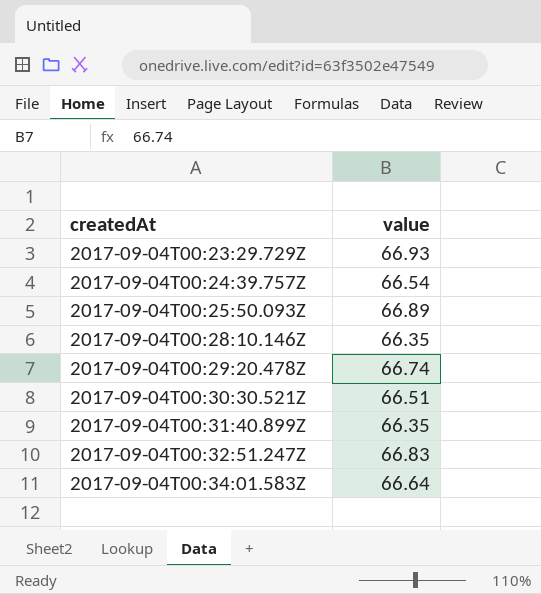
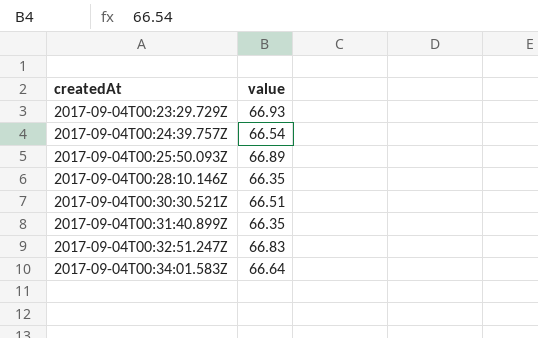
row 2017-09-04T00:29:20.478Z: 66.74 -> none

